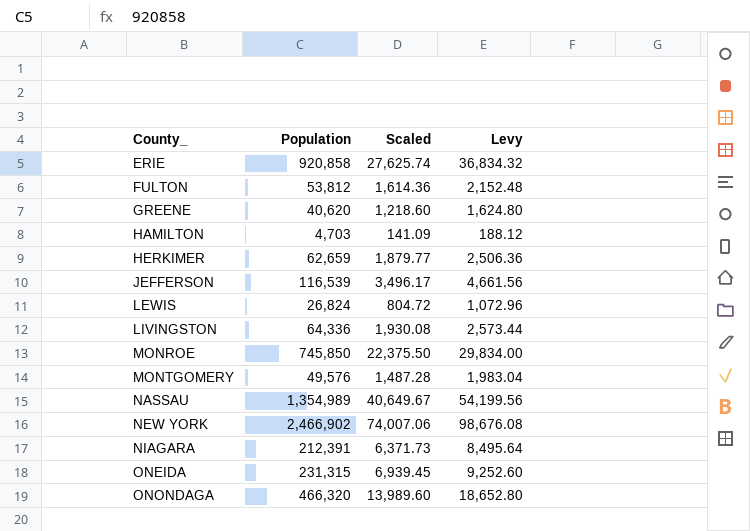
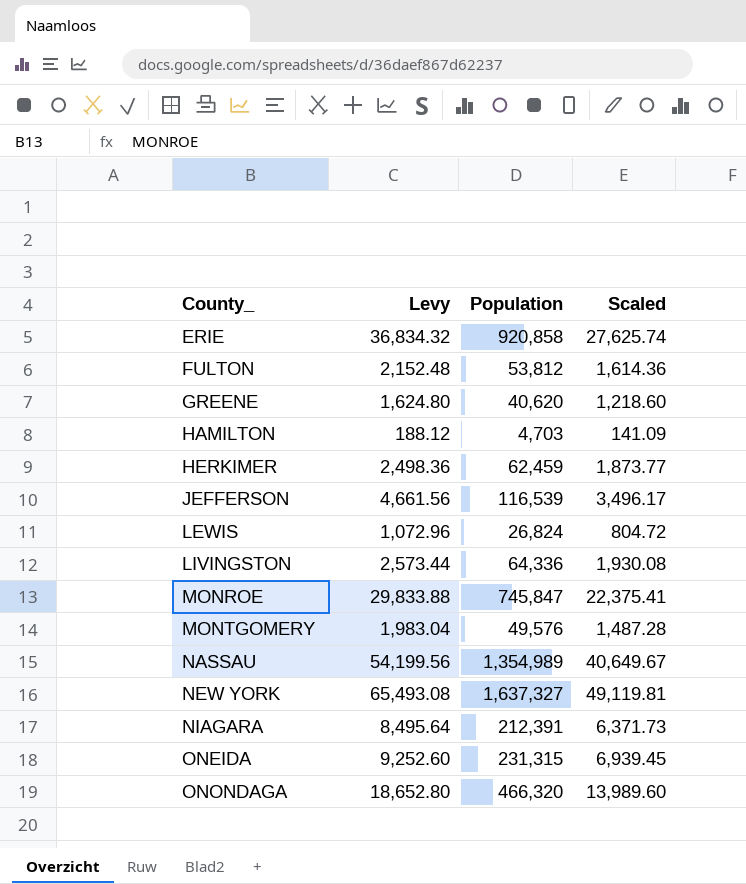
column Levy | position: 4 -> 2
HERKIMER | Levy: 2,506.36 -> 2,498.36
HERKIMER | Population: 62,659 -> 62,459
HERKIMER | Scaled: 1,879.77 -> 1,873.77
MONROE | Levy: 29,834.00 -> 29,833.88
MONROE | Population: 745,850 -> 745,847
MONROE | Scaled: 22,375.50 -> 22,375.41
NEW YORK | Levy: 98,676.08 -> 65,493.08
NEW YORK | Population: 2,466,902 -> 1,637,327
NEW YORK | Scaled: 74,007.06 -> 49,119.81

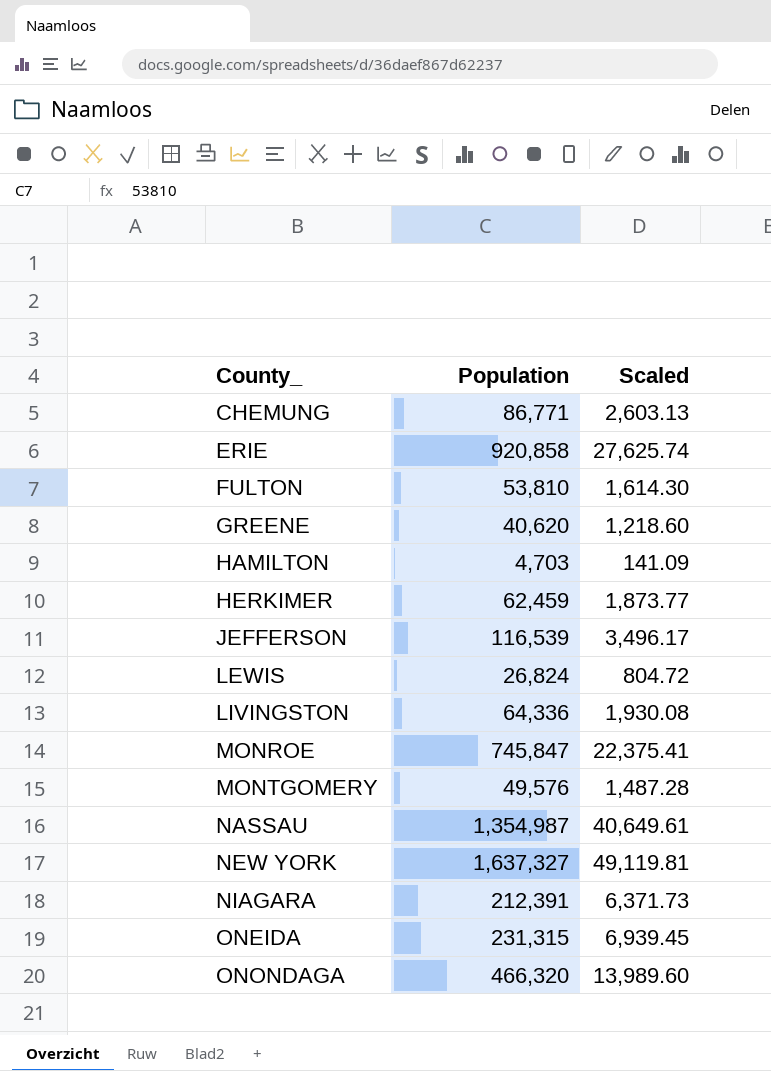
column Levy | formula: [Population] * 0.04 -> none
row CHEMUNG: none -> 86,771 | 2,603.13
FULTON | Population: 53,812 -> 53,810
FULTON | Scaled: 1,614.36 -> 1,614.30
NASSAU | Population: 1,354,989 -> 1,354,987
NASSAU | Scaled: 40,649.67 -> 40,649.61

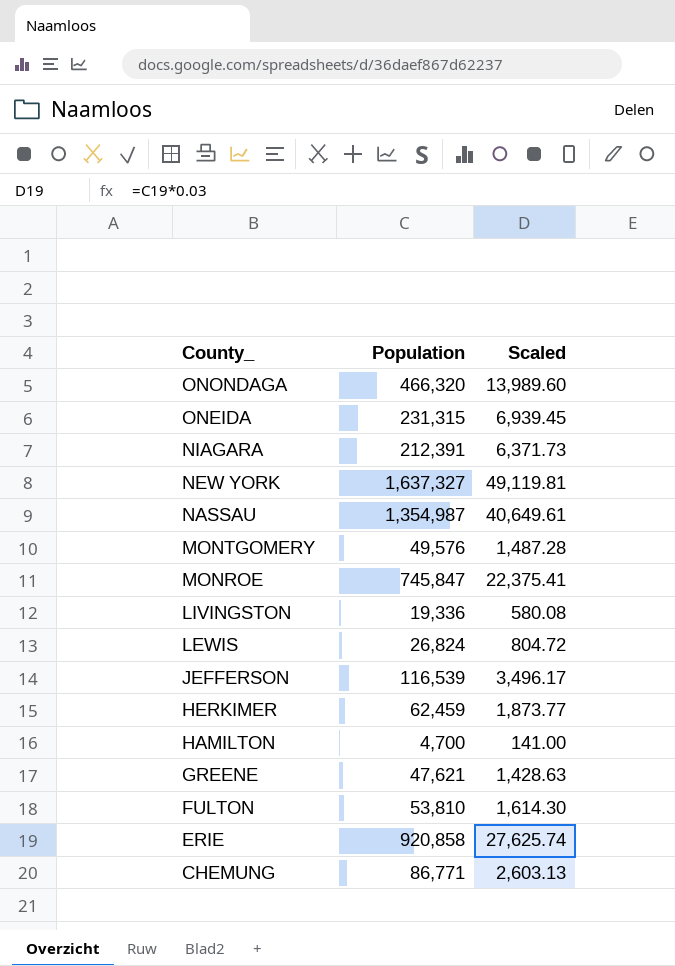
row order: County_ ascending -> County_ descending
LIVINGSTON | Population: 64,336 -> 19,336
LIVINGSTON | Scaled: 1,930.08 -> 580.08
HAMILTON | Population: 4,703 -> 4,700
HAMILTON | Scaled: 141.09 -> 141.00
GREENE | Population: 40,620 -> 47,621
GREENE | Scaled: 1,218.60 -> 1,428.63

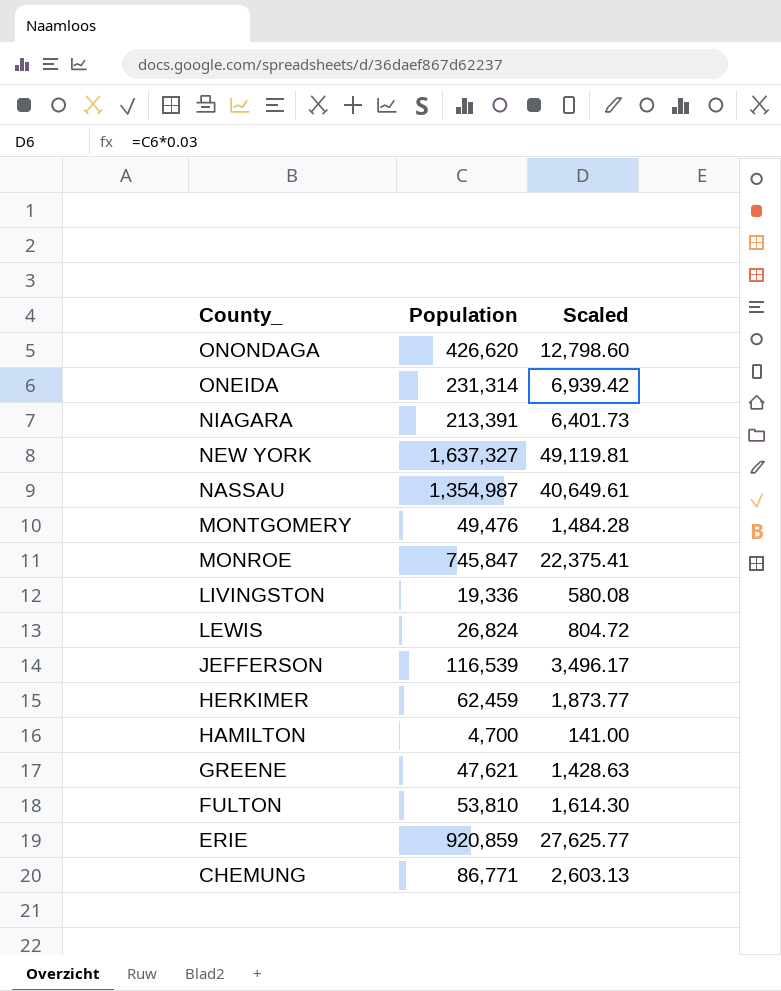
ONONDAGA | Population: 466,320 -> 426,620
ONONDAGA | Scaled: 13,989.60 -> 12,798.60
ONEIDA | Population: 231,315 -> 231,314
ONEIDA | Scaled: 6,939.45 -> 6,939.42
NIAGARA | Population: 212,391 -> 213,391
NIAGARA | Scaled: 6,371.73 -> 6,401.73
MONTGOMERY | Population: 49,576 -> 49,476
MONTGOMERY | Scaled: 1,487.28 -> 1,484.28
ERIE | Population: 920,858 -> 920,859
ERIE | Scaled: 27,625.74 -> 27,625.77

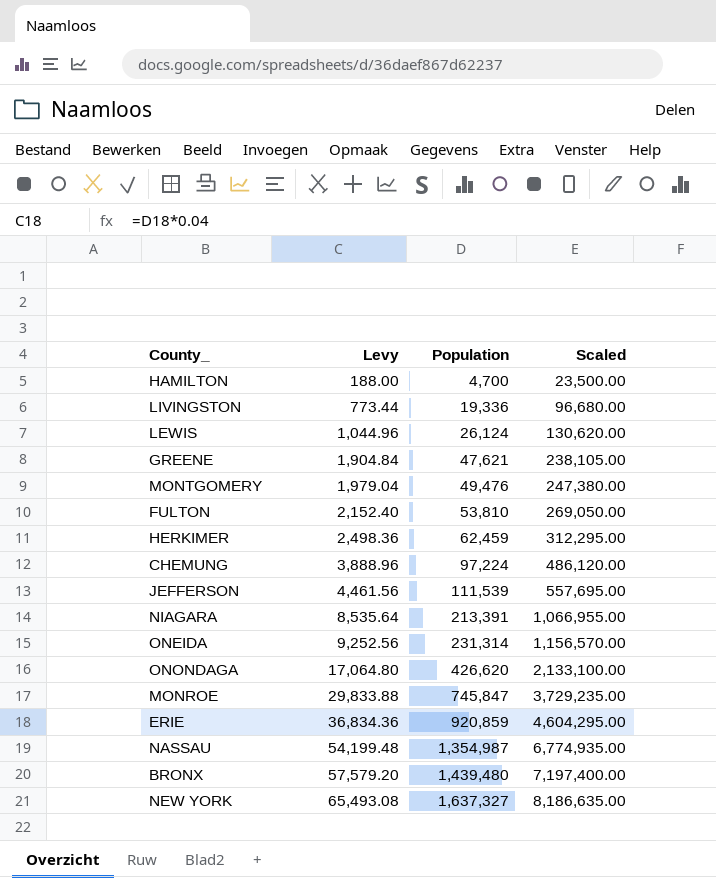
row order: County_ descending -> Levy ascending
column Levy | formula: none -> [Population] * 0.04
column Scaled | formula: [Population] * 0.03 -> [Population] * 5
LEWIS | Population: 26,824 -> 26,124
CHEMUNG | Population: 86,771 -> 97,224
JEFFERSON | Population: 116,539 -> 111,539
row BRONX: none -> 57,579.20 | 1,439,480 | 7,197,400.00

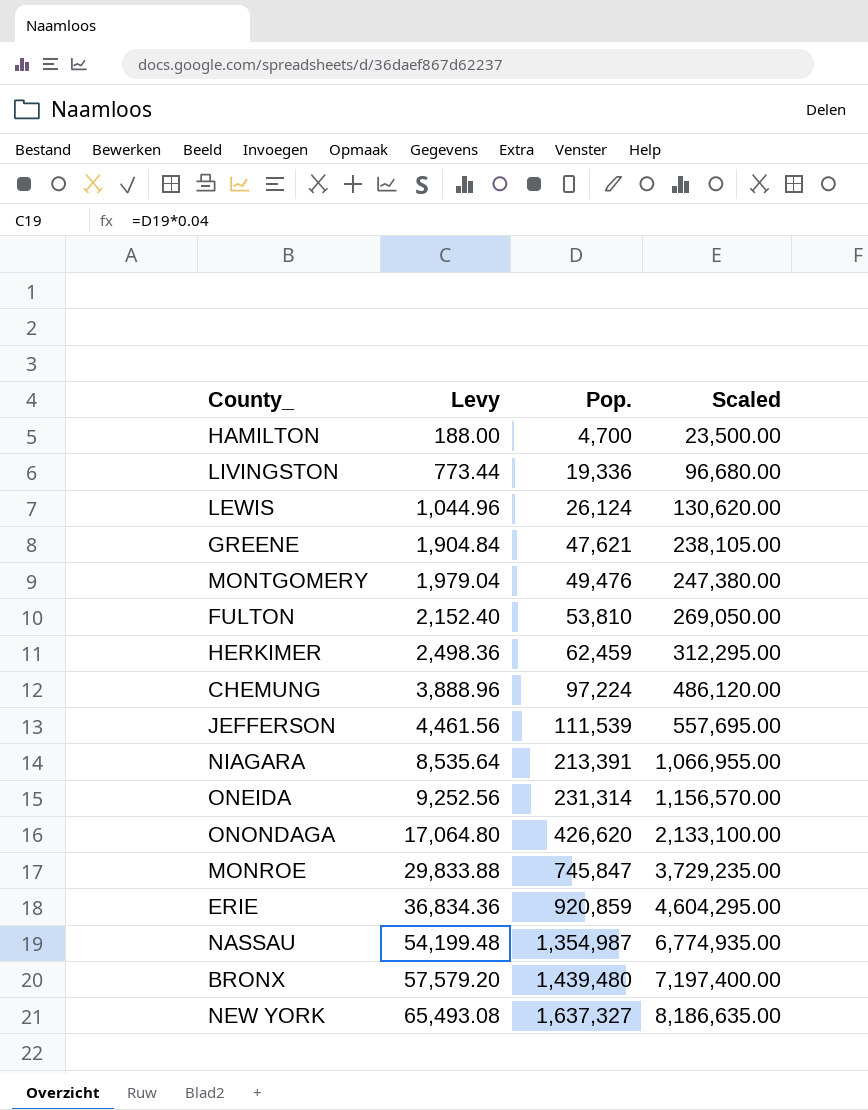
column name: Population -> Pop.

